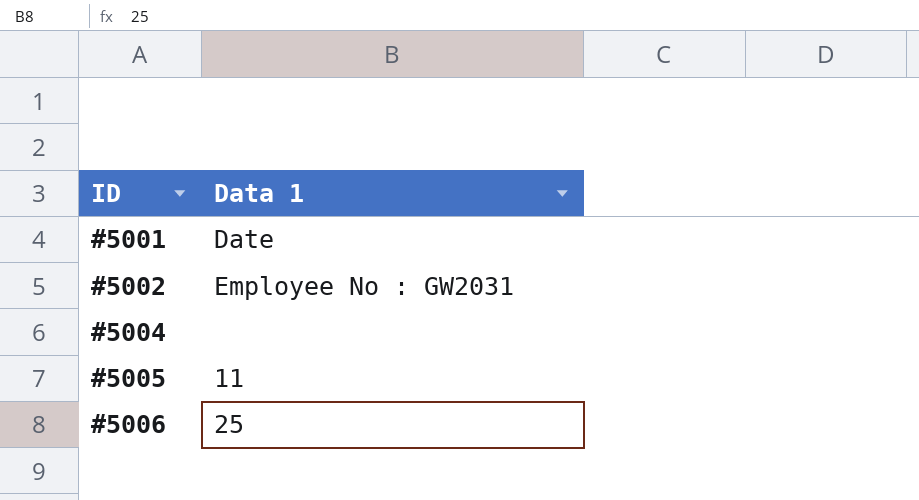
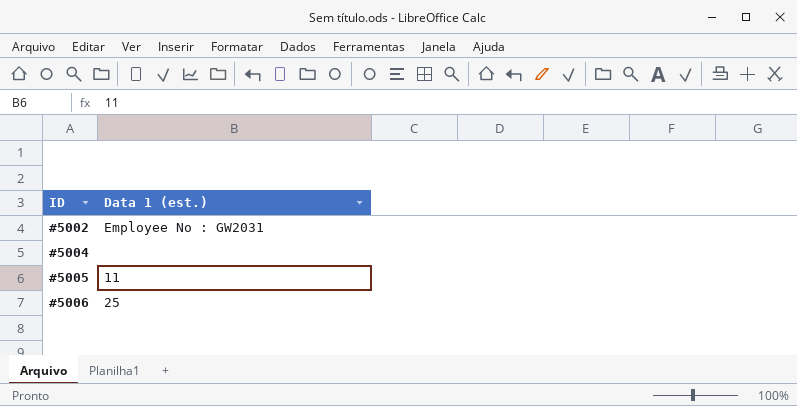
column name: Data 1 -> Data 1 (est.)
row #5001: Date -> none

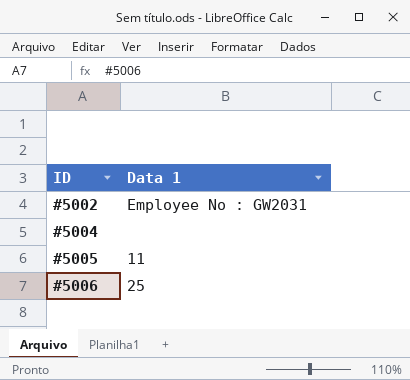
column name: Data 1 (est.) -> Data 1

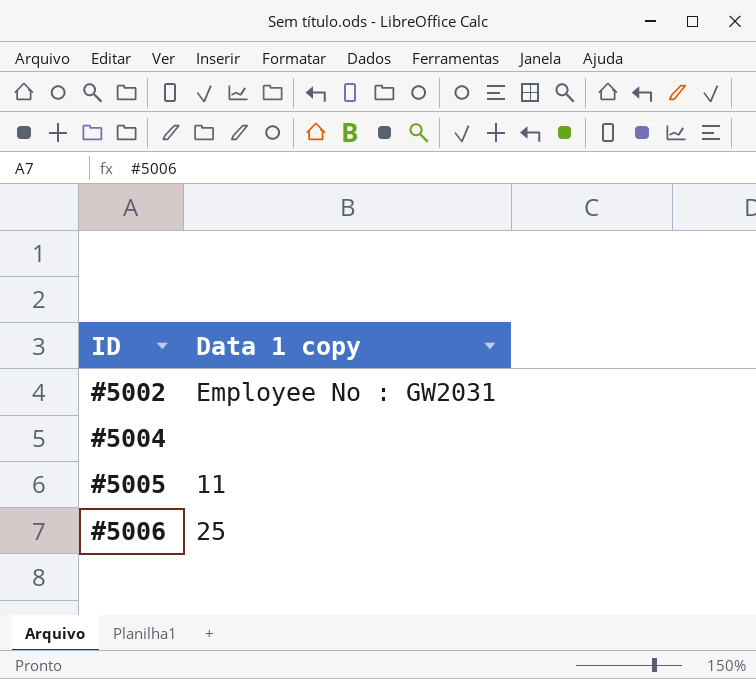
column name: Data 1 -> Data 1 copy

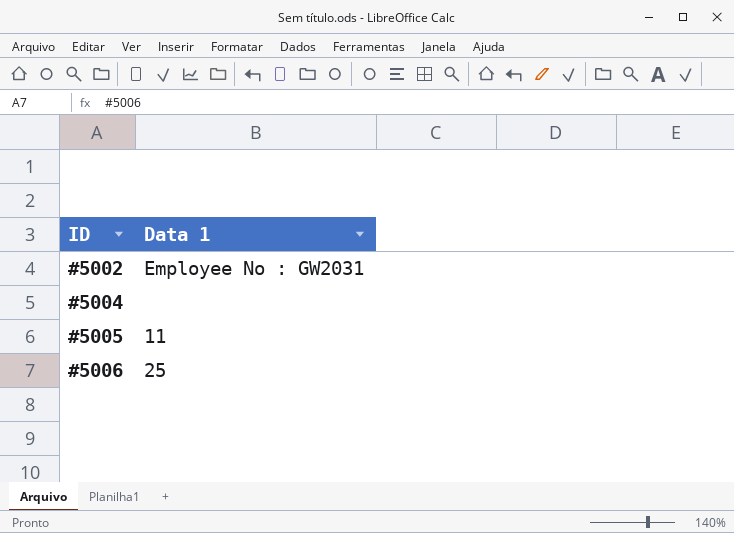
column name: Data 1 copy -> Data 1

